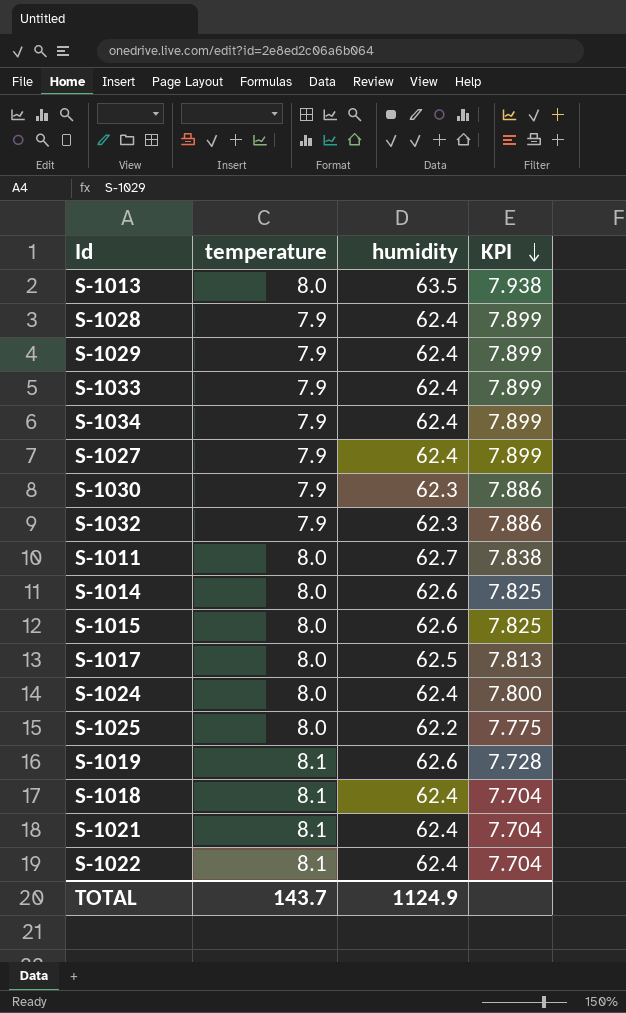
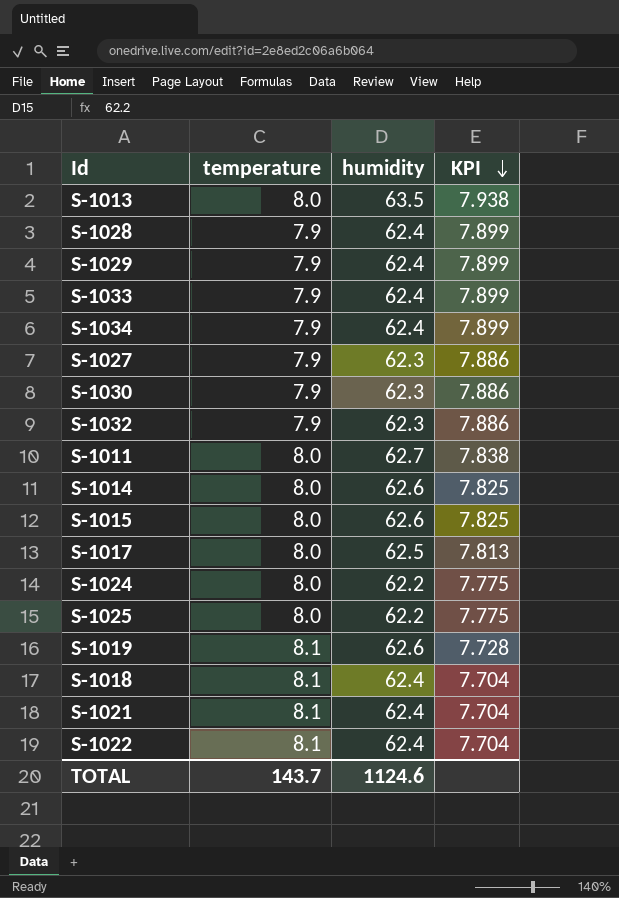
S-1027 | humidity: 62.4 -> 62.3
S-1027 | KPI: 7.899 -> 7.886
S-1024 | humidity: 62.4 -> 62.2
S-1024 | KPI: 7.800 -> 7.775
TOTAL | humidity: 1124.9 -> 1124.6

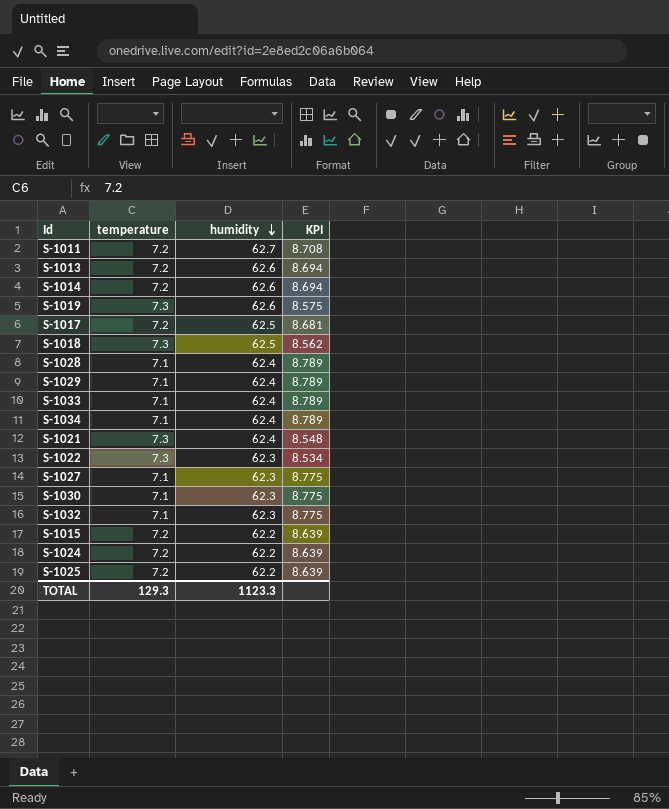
row order: KPI descending -> humidity descending
S-1011 | temperature: 8.0 -> 7.2
S-1011 | KPI: 7.838 -> 8.708
S-1013 | temperature: 8.0 -> 7.2
S-1013 | humidity: 63.5 -> 62.6
S-1013 | KPI: 7.938 -> 8.694
S-1014 | temperature: 8.0 -> 7.2
S-1014 | KPI: 7.825 -> 8.694
S-1019 | temperature: 8.1 -> 7.3
S-1019 | KPI: 7.728 -> 8.575
S-1017 | temperature: 8.0 -> 7.2
S-1017 | KPI: 7.813 -> 8.681
S-1018 | temperature: 8.1 -> 7.3
S-1018 | humidity: 62.4 -> 62.5
S-1018 | KPI: 7.704 -> 8.562
S-1028 | temperature: 7.9 -> 7.1
S-1028 | KPI: 7.899 -> 8.789
S-1029 | temperature: 7.9 -> 7.1
S-1029 | KPI: 7.899 -> 8.789
S-1033 | temperature: 7.9 -> 7.1
S-1033 | KPI: 7.899 -> 8.789
S-1034 | temperature: 7.9 -> 7.1
S-1034 | KPI: 7.899 -> 8.789
S-1021 | temperature: 8.1 -> 7.3
S-1021 | KPI: 7.704 -> 8.548
S-1022 | temperature: 8.1 -> 7.3
S-1022 | humidity: 62.4 -> 62.3
S-1022 | KPI: 7.704 -> 8.534
S-1027 | temperature: 7.9 -> 7.1
S-1027 | KPI: 7.886 -> 8.775
S-1030 | temperature: 7.9 -> 7.1
S-1030 | KPI: 7.886 -> 8.775
S-1032 | temperature: 7.9 -> 7.1
S-1032 | KPI: 7.886 -> 8.775
S-1015 | temperature: 8.0 -> 7.2
S-1015 | humidity: 62.6 -> 62.2
S-1015 | KPI: 7.825 -> 8.639
S-1024 | temperature: 8.0 -> 7.2
S-1024 | KPI: 7.775 -> 8.639
S-1025 | temperature: 8.0 -> 7.2
S-1025 | KPI: 7.775 -> 8.639
TOTAL | temperature: 143.7 -> 129.3
TOTAL | humidity: 1124.6 -> 1123.3

